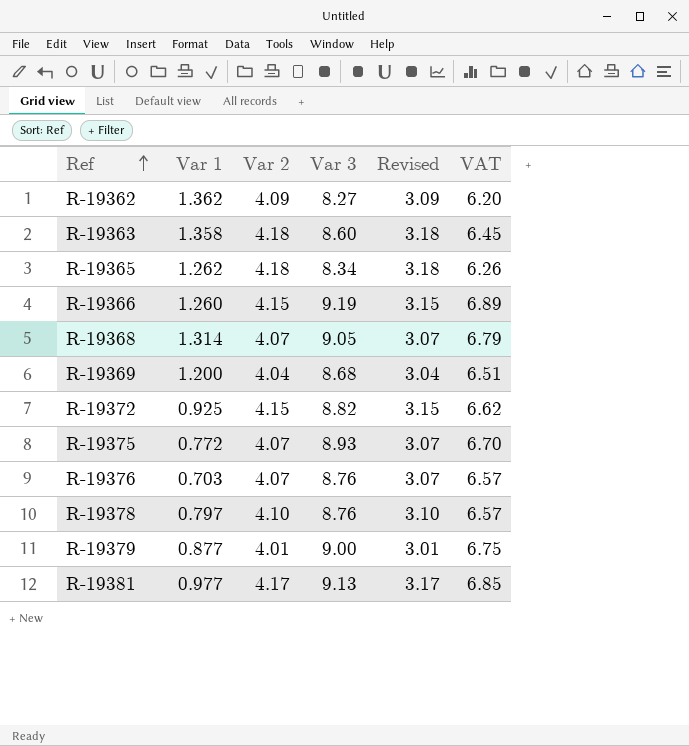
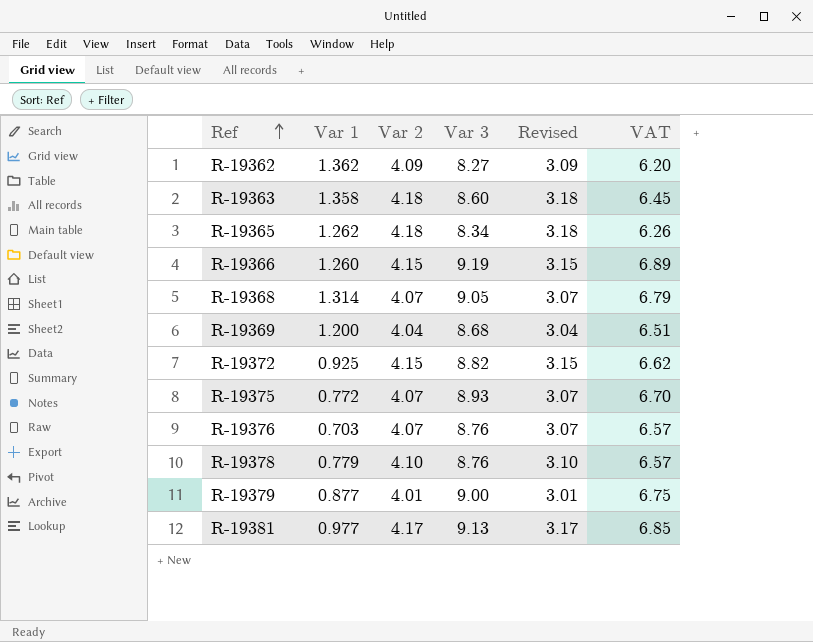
R-19378 | Var 1: 0.797 -> 0.779

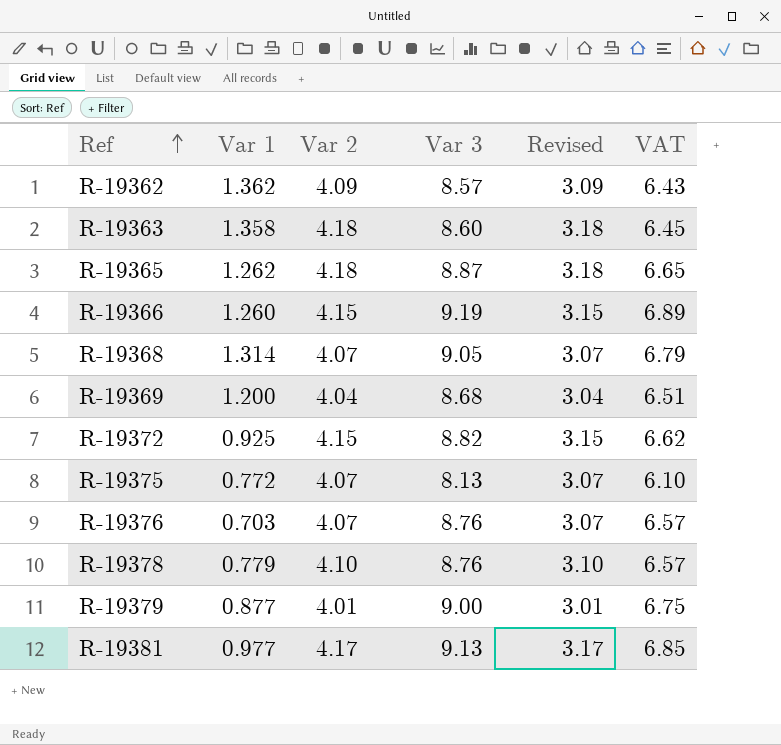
R-19362 | Var 3: 8.27 -> 8.57
R-19362 | VAT: 6.20 -> 6.43
R-19365 | Var 3: 8.34 -> 8.87
R-19365 | VAT: 6.26 -> 6.65
R-19375 | Var 3: 8.93 -> 8.13
R-19375 | VAT: 6.70 -> 6.10

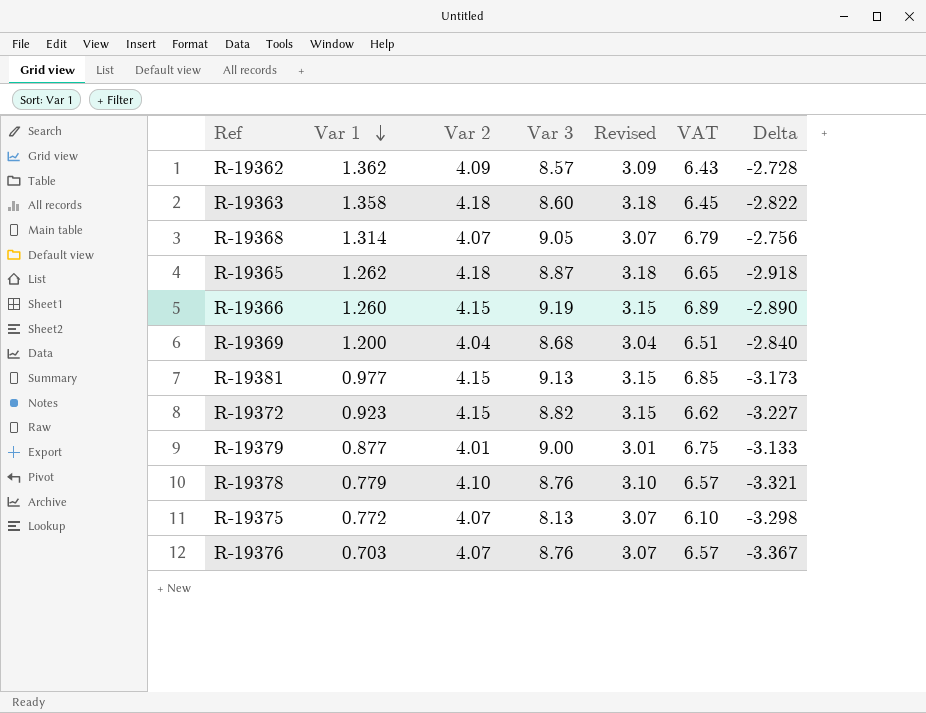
row order: Ref ascending -> Var 1 descending
column Delta | formula: none -> [Var 1] - [Var 2]
R-19381 | Var 2: 4.17 -> 4.15
R-19381 | Revised: 3.17 -> 3.15
R-19372 | Var 1: 0.925 -> 0.923

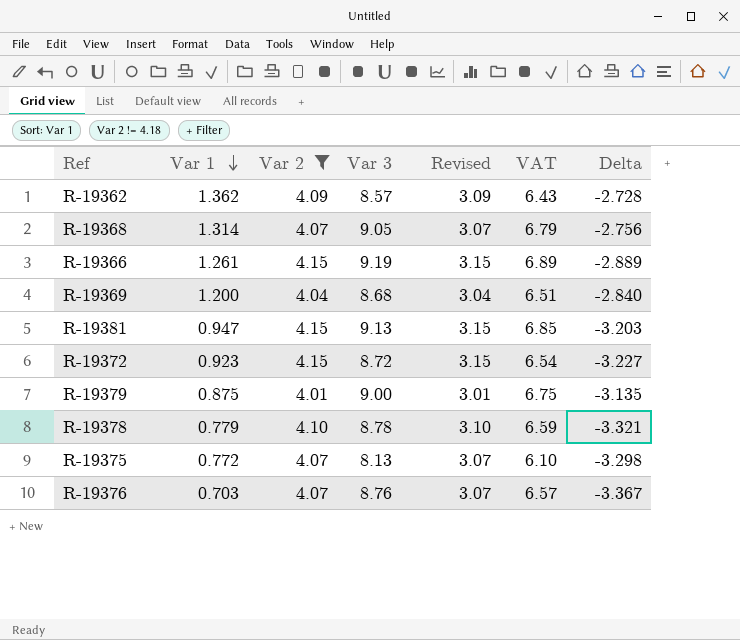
filter: none -> Var 2 != 4.18
R-19366 | Var 1: 1.260 -> 1.261
R-19366 | Delta: -2.890 -> -2.889
R-19381 | Var 1: 0.977 -> 0.947
R-19381 | Delta: -3.173 -> -3.203
R-19372 | Var 3: 8.82 -> 8.72
R-19372 | VAT: 6.62 -> 6.54
R-19379 | Var 1: 0.877 -> 0.875
R-19379 | Delta: -3.133 -> -3.135
R-19378 | Var 3: 8.76 -> 8.78
R-19378 | VAT: 6.57 -> 6.59

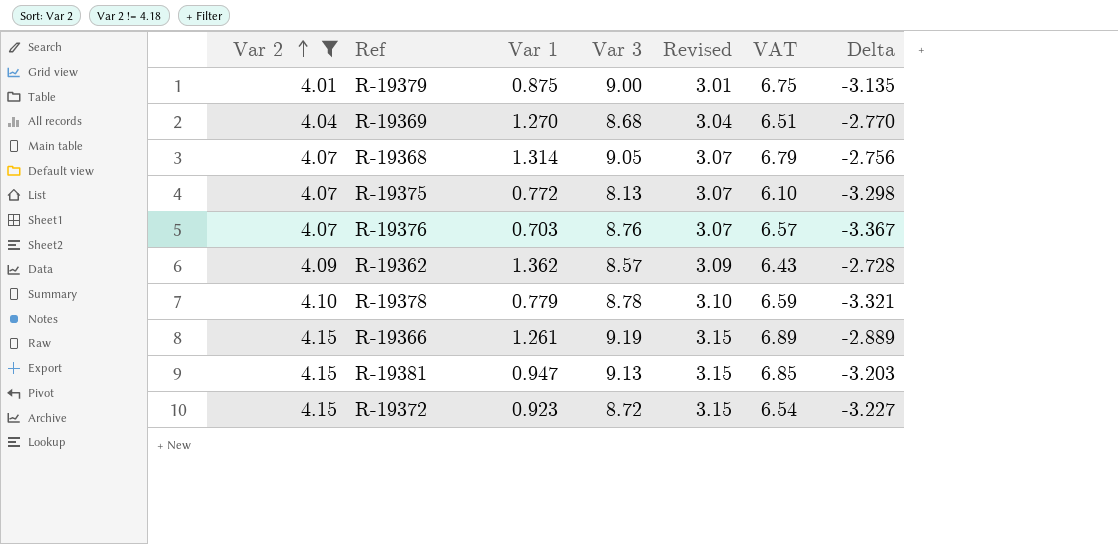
row order: Var 1 descending -> Var 2 ascending
column Var 2 | position: 3 -> 1
R-19369 | Var 1: 1.200 -> 1.270
R-19369 | Delta: -2.840 -> -2.770

